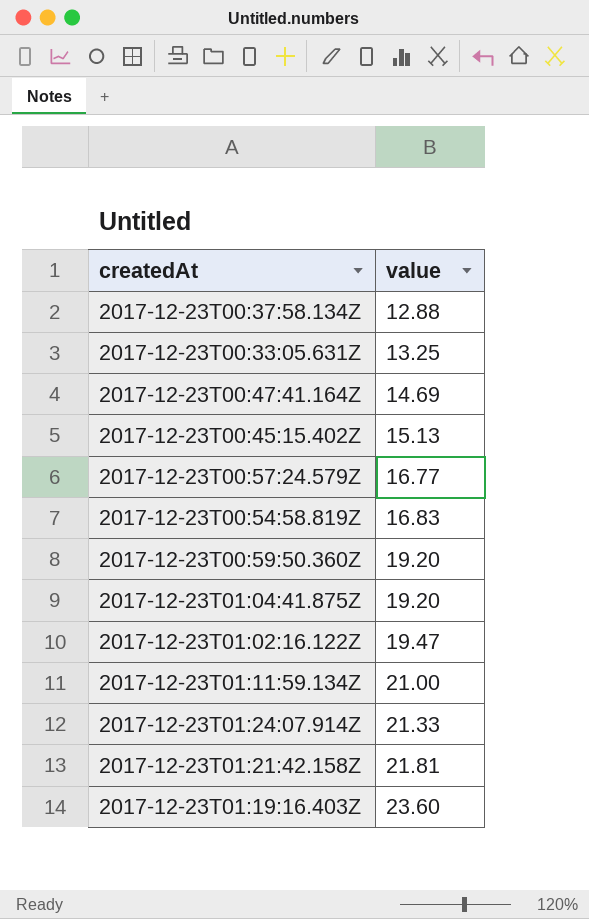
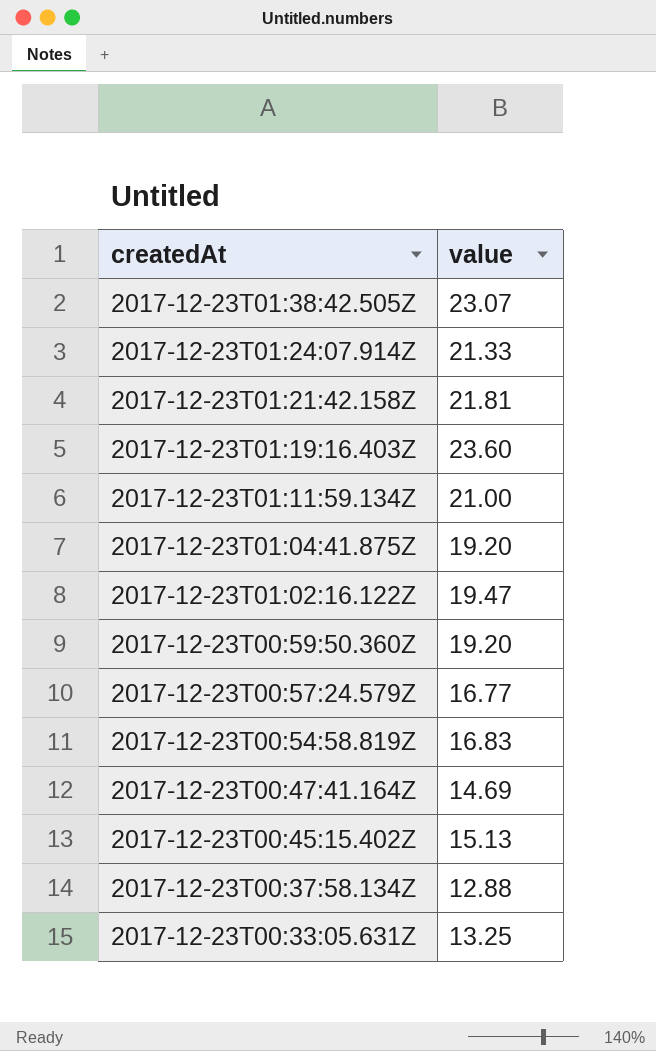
row order: value ascending -> createdAt descending
row 2017-12-23T01:38:42.505Z: none -> 23.07

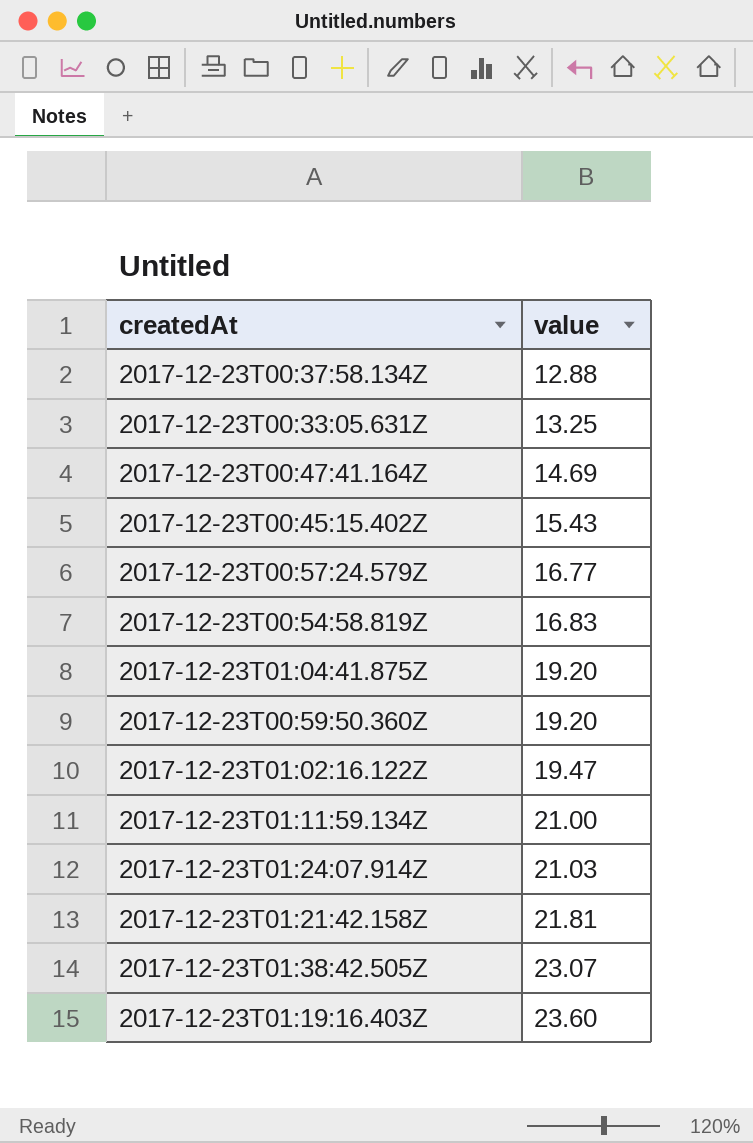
row order: createdAt descending -> value ascending
2017-12-23T00:45:15.402Z | value: 15.13 -> 15.43
2017-12-23T01:24:07.914Z | value: 21.33 -> 21.03

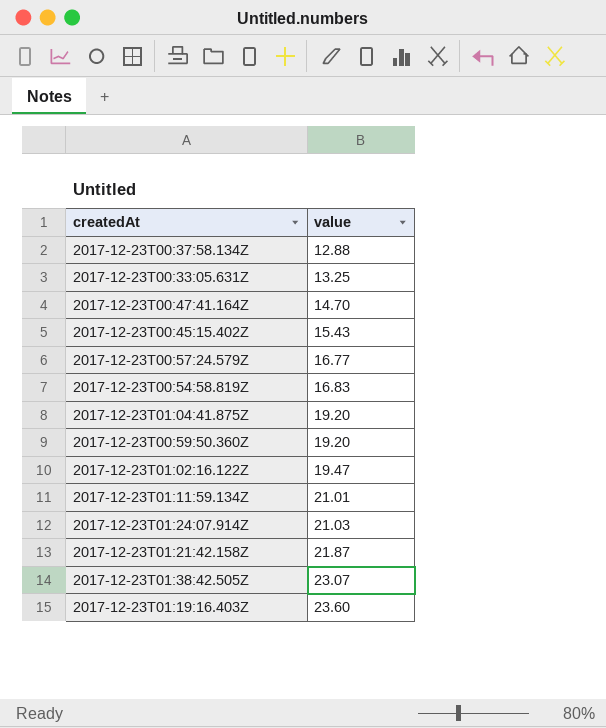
2017-12-23T00:47:41.164Z | value: 14.69 -> 14.70
2017-12-23T01:11:59.134Z | value: 21.00 -> 21.01
2017-12-23T01:21:42.158Z | value: 21.81 -> 21.87

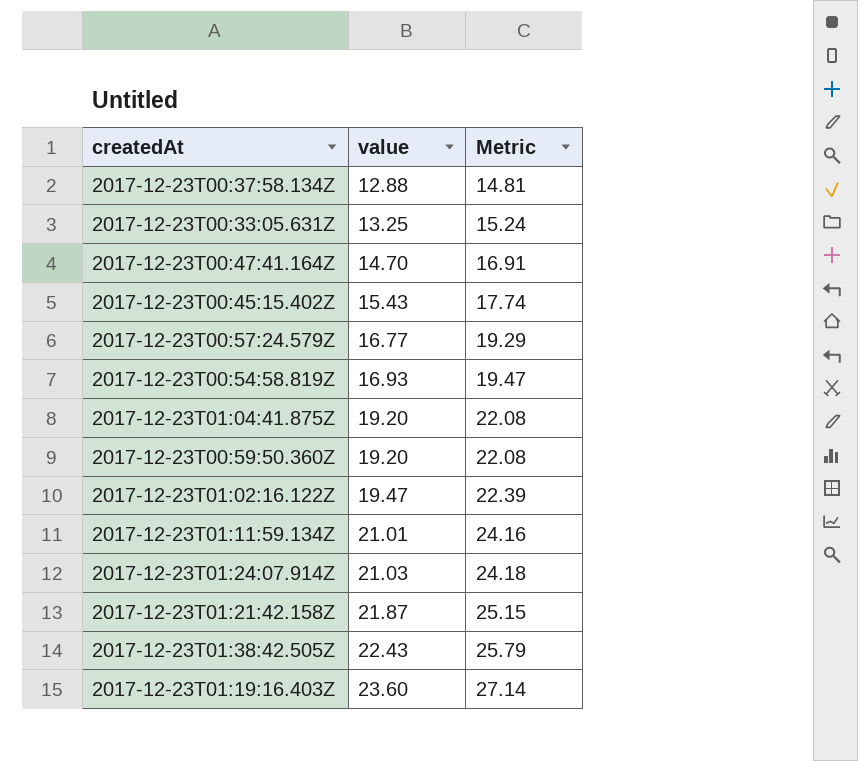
column Metric | formula: none -> [value] * 1.15
2017-12-23T00:54:58.819Z | value: 16.83 -> 16.93
2017-12-23T01:38:42.505Z | value: 23.07 -> 22.43

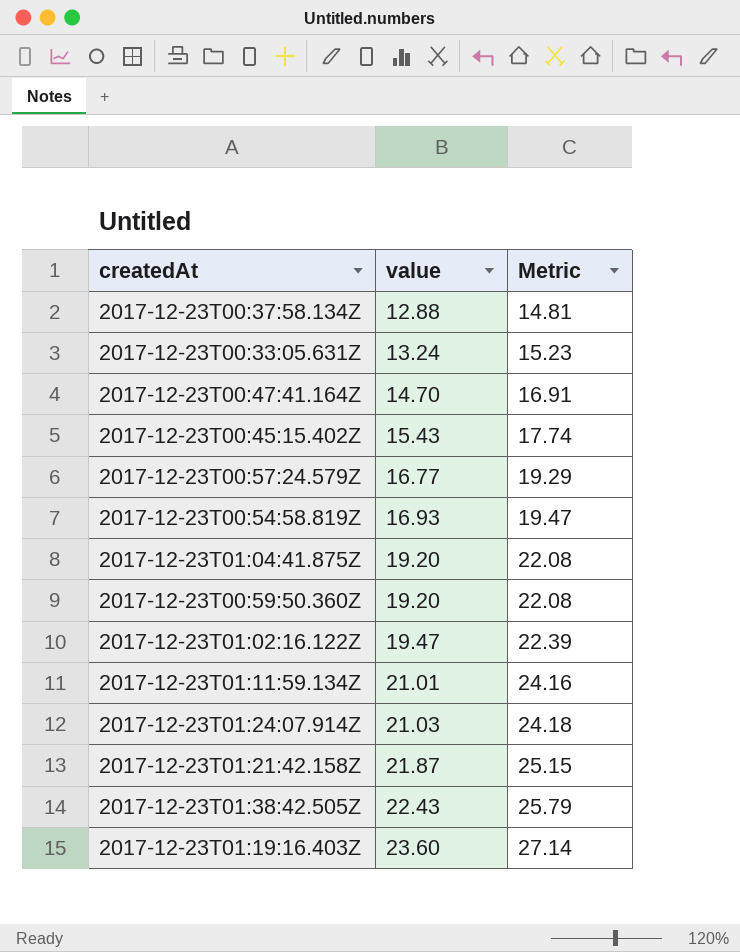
2017-12-23T00:33:05.631Z | value: 13.25 -> 13.24
2017-12-23T00:33:05.631Z | Metric: 15.24 -> 15.23

